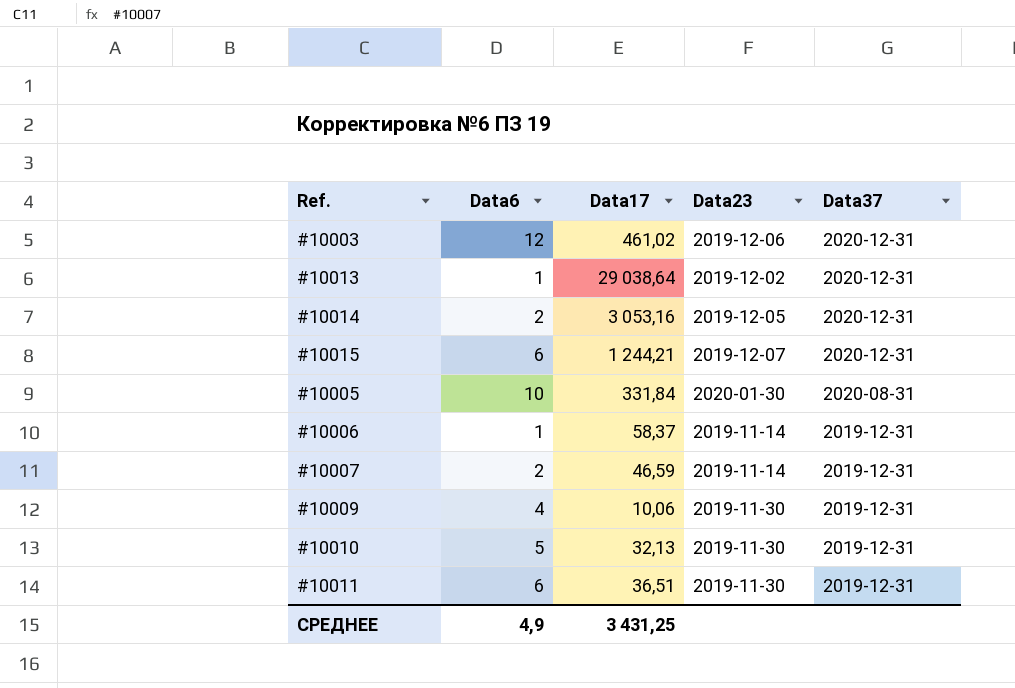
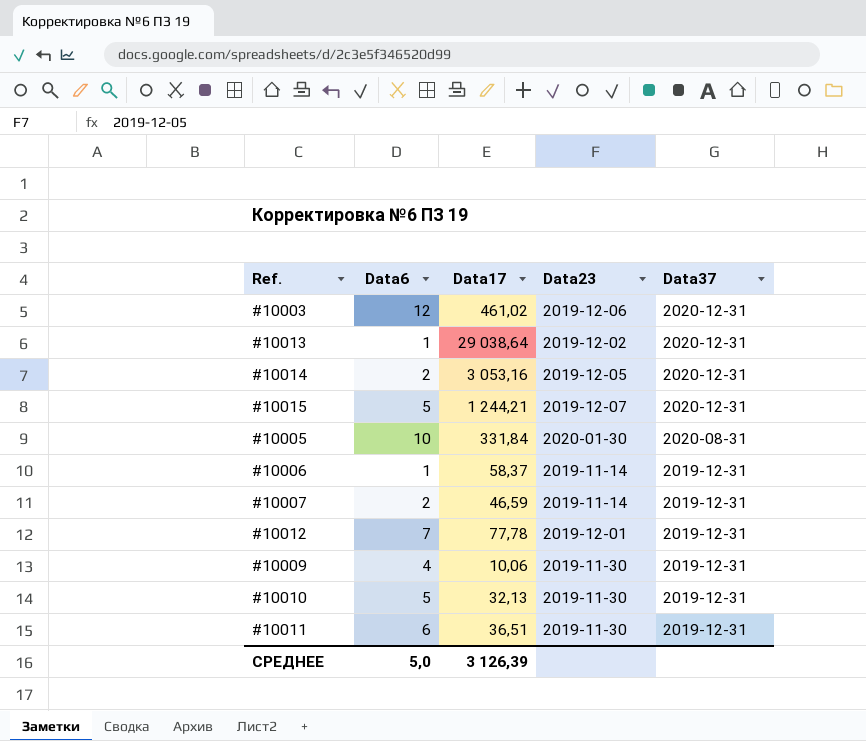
#10015 | Data6: 6 -> 5
row #10012: none -> 7 | 77,78 | 2019-12-01 | 2019-12-31
СРЕДНЕЕ | Data6: 4,9 -> 5,0
СРЕДНЕЕ | Data17: 3 431,25 -> 3 126,39

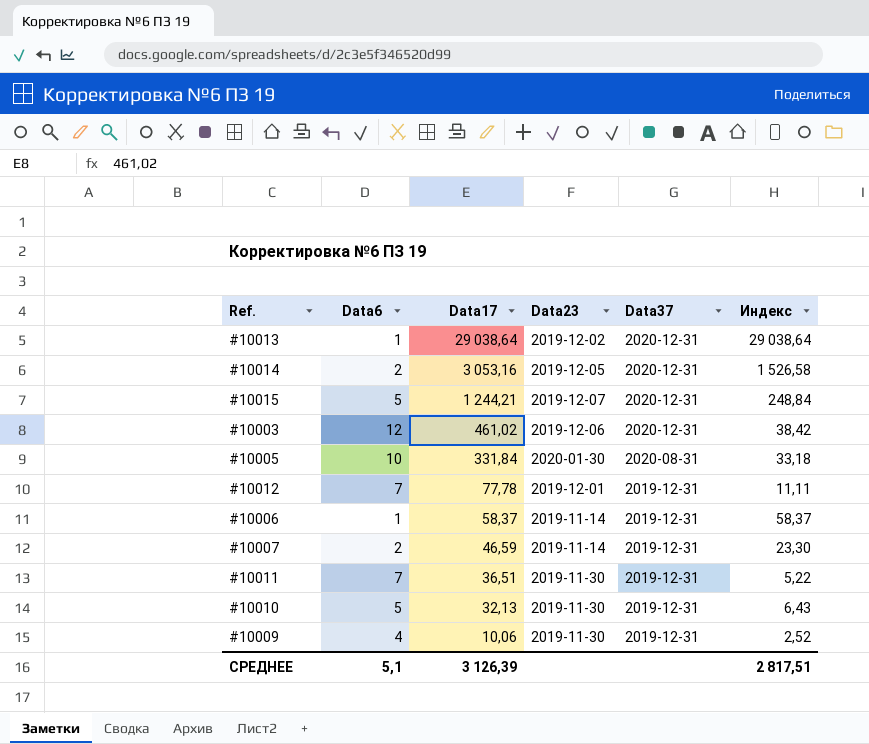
row order: Data37 descending -> Data17 descending
column Индекс | formula: none -> [Data17] / [Data6]
#10011 | Data6: 6 -> 7
СРЕДНЕЕ | Data6: 5,0 -> 5,1

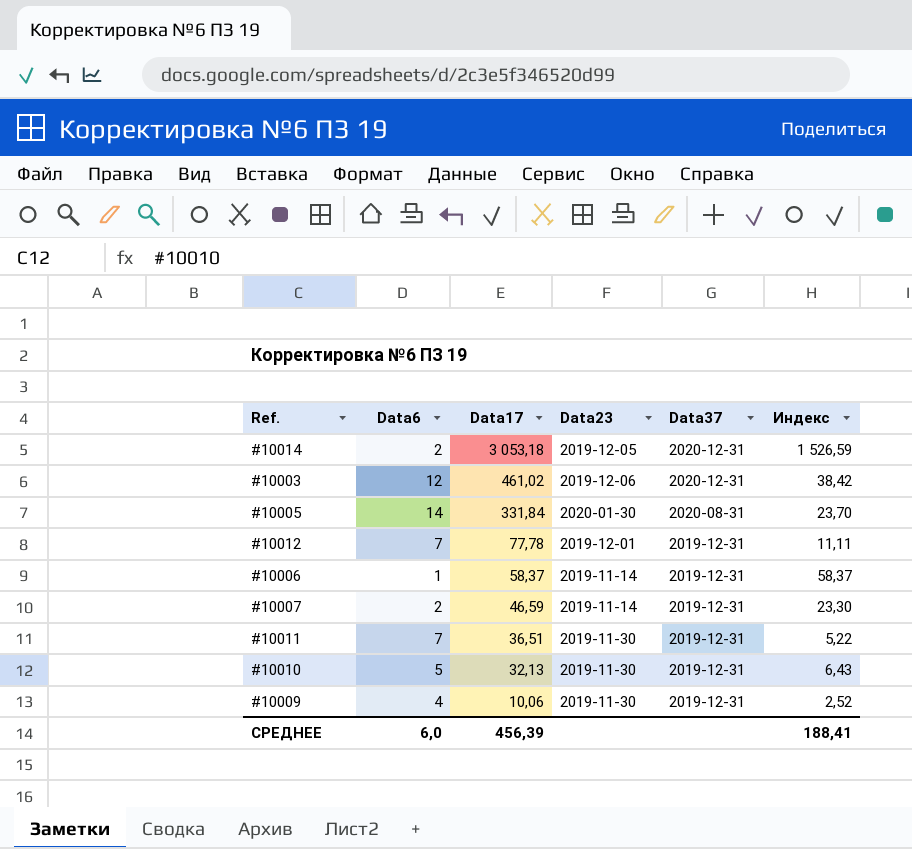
row #10013: 1 | 29 038,64 | 2019-12-02 | 2020-12-31 | 29 038,64 -> none
row #10015: 5 | 1 244,21 | 2019-12-07 | 2020-12-31 | 248,84 -> none
#10014 | Data17: 3 053,16 -> 3 053,18
#10014 | Индекс: 1 526,58 -> 1 526,59
#10005 | Data6: 10 -> 14
#10005 | Индекс: 33,18 -> 23,70
СРЕДНЕЕ | Data6: 5,1 -> 6,0
СРЕДНЕЕ | Data17: 3 126,39 -> 456,39
СРЕДНЕЕ | Индекс: 2 817,51 -> 188,41

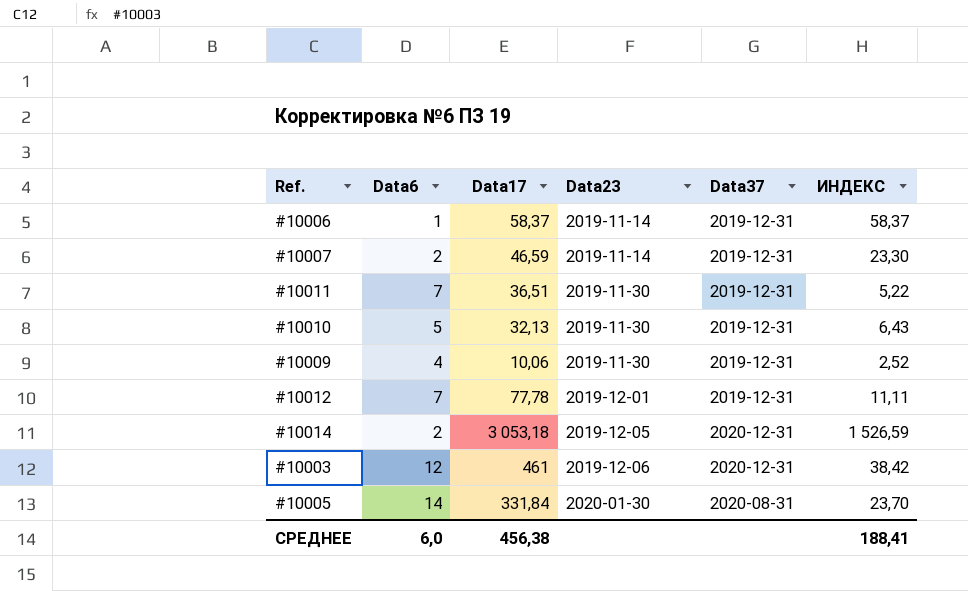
row order: Data17 descending -> Data23 ascending
column name: Индекс -> ИНДЕКС
#10003 | Data17: 461,02 -> 461
СРЕДНЕЕ | Data17: 456,39 -> 456,38

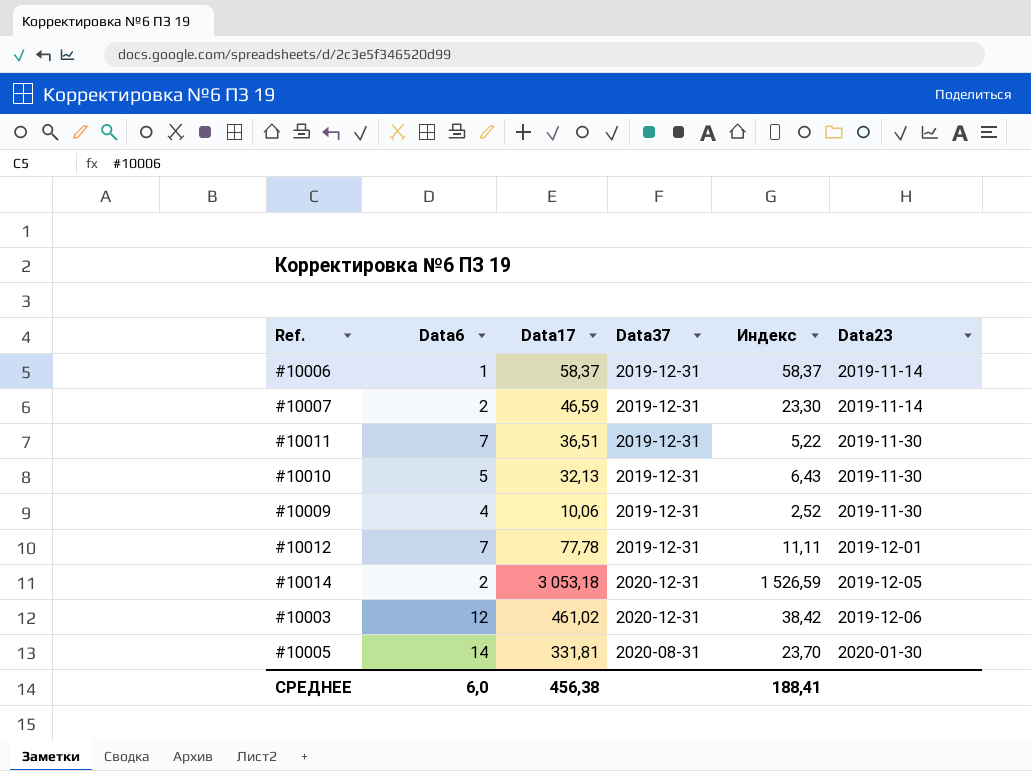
column name: ИНДЕКС -> Индекс
column Data23 | position: 4 -> 6
#10003 | Data17: 461 -> 461,02
#10005 | Data17: 331,84 -> 331,81

